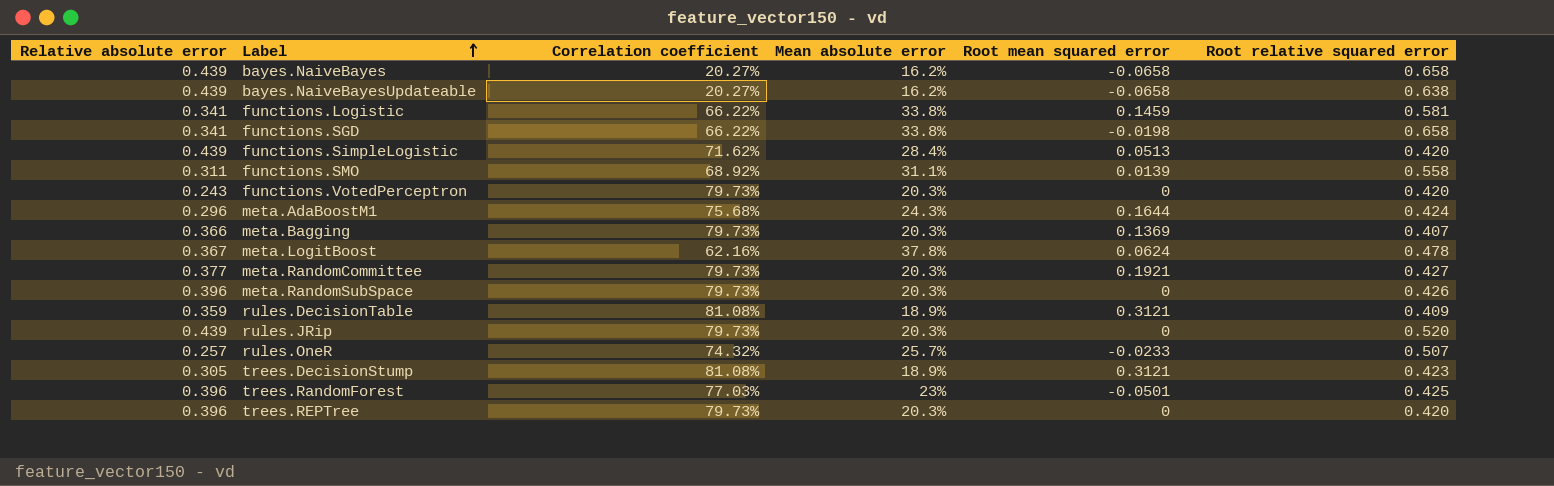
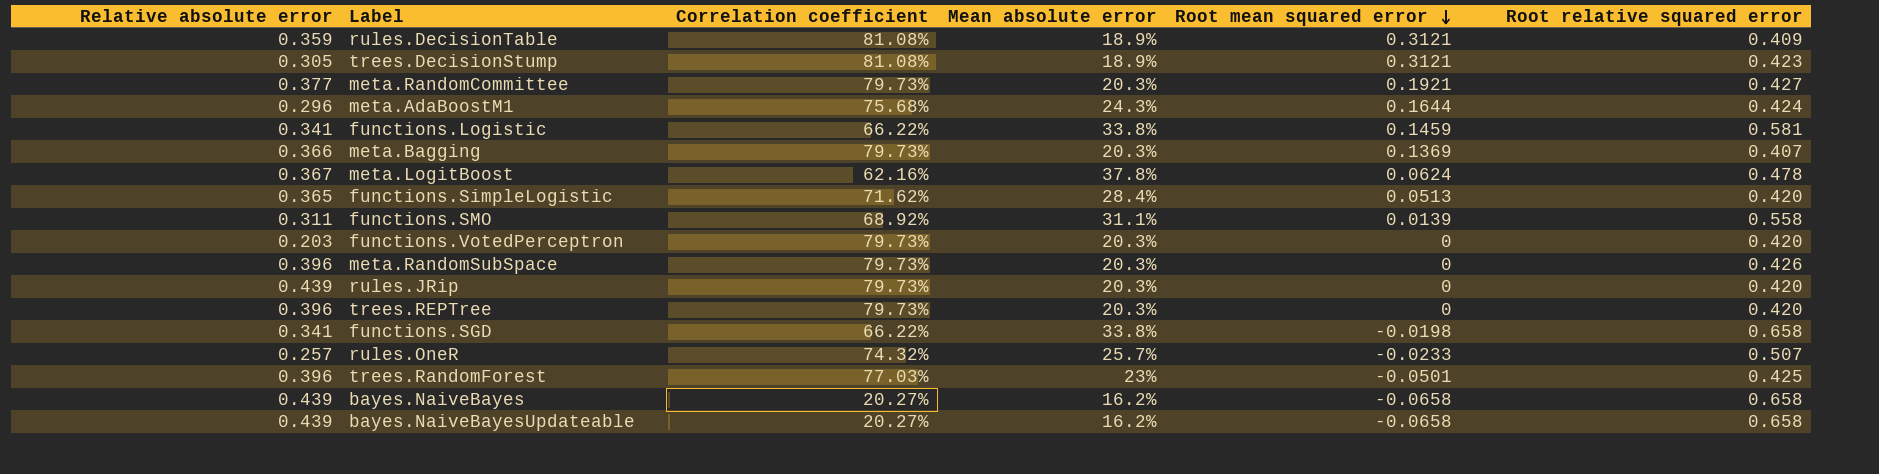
row order: Label ascending -> Root mean squared error descending
functions.SimpleLogistic | Relative absolute error: 0.439 -> 0.365
functions.VotedPerceptron | Relative absolute error: 0.243 -> 0.203
rules.JRip | Root relative squared error: 0.520 -> 0.420
bayes.NaiveBayesUpdateable | Root relative squared error: 0.638 -> 0.658

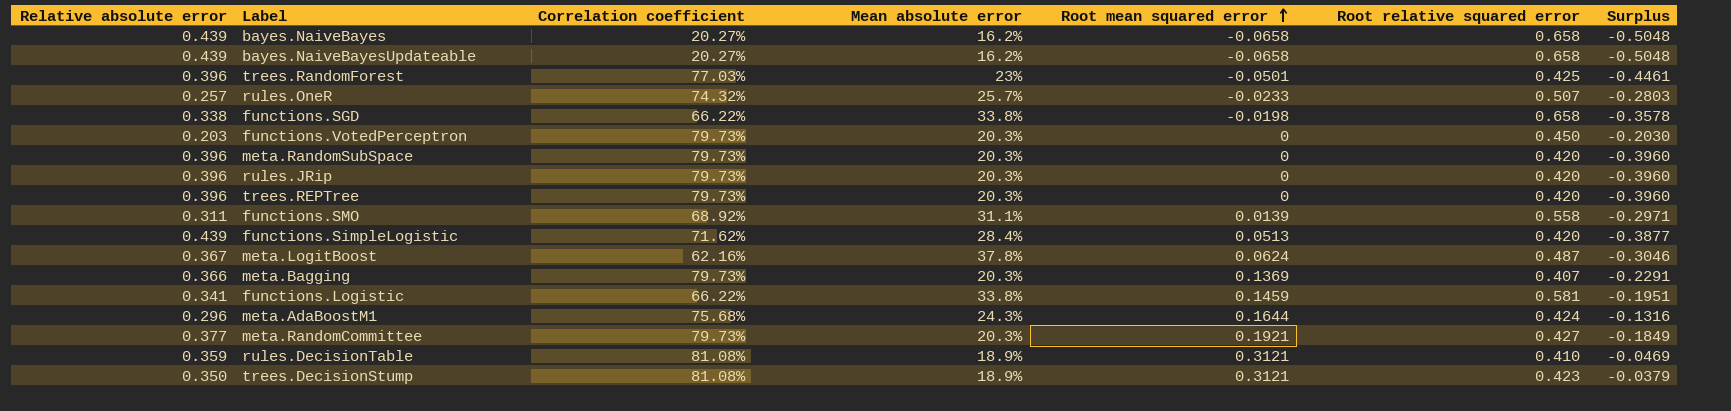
row order: Root mean squared error descending -> Root mean squared error ascending
column Surplus | formula: none -> [Root mean squared error] - [Relative absolute error]
functions.SGD | Relative absolute error: 0.341 -> 0.338
functions.VotedPerceptron | Root relative squared error: 0.420 -> 0.450
meta.RandomSubSpace | Root relative squared error: 0.426 -> 0.420
rules.JRip | Relative absolute error: 0.439 -> 0.396
functions.SimpleLogistic | Relative absolute error: 0.365 -> 0.439
meta.LogitBoost | Root relative squared error: 0.478 -> 0.487
rules.DecisionTable | Root relative squared error: 0.409 -> 0.410
trees.DecisionStump | Relative absolute error: 0.305 -> 0.350

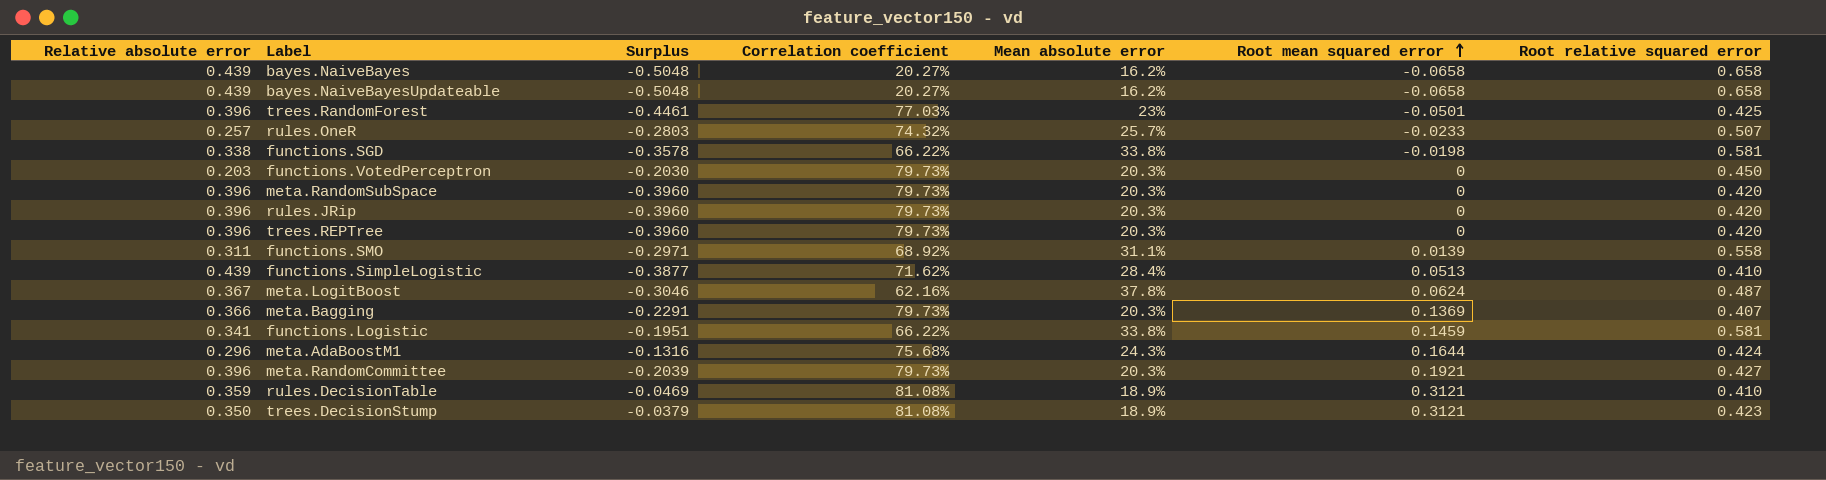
column Surplus | position: 7 -> 3
functions.SGD | Root relative squared error: 0.658 -> 0.581
functions.SimpleLogistic | Root relative squared error: 0.420 -> 0.410
meta.RandomCommittee | Relative absolute error: 0.377 -> 0.396
meta.RandomCommittee | Surplus: -0.1849 -> -0.2039

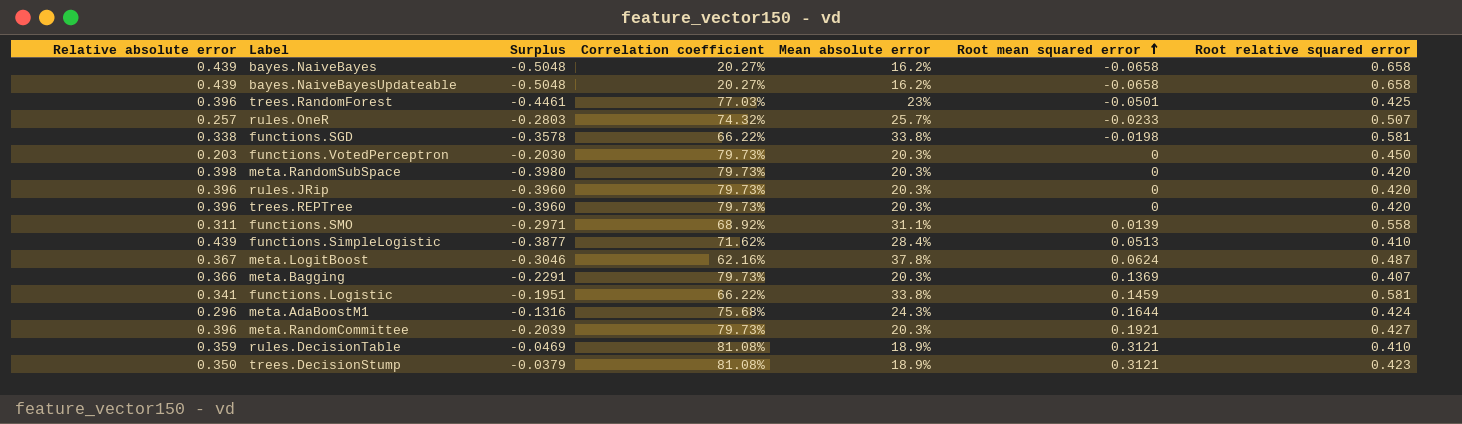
meta.RandomSubSpace | Relative absolute error: 0.396 -> 0.398
meta.RandomSubSpace | Surplus: -0.3960 -> -0.3980

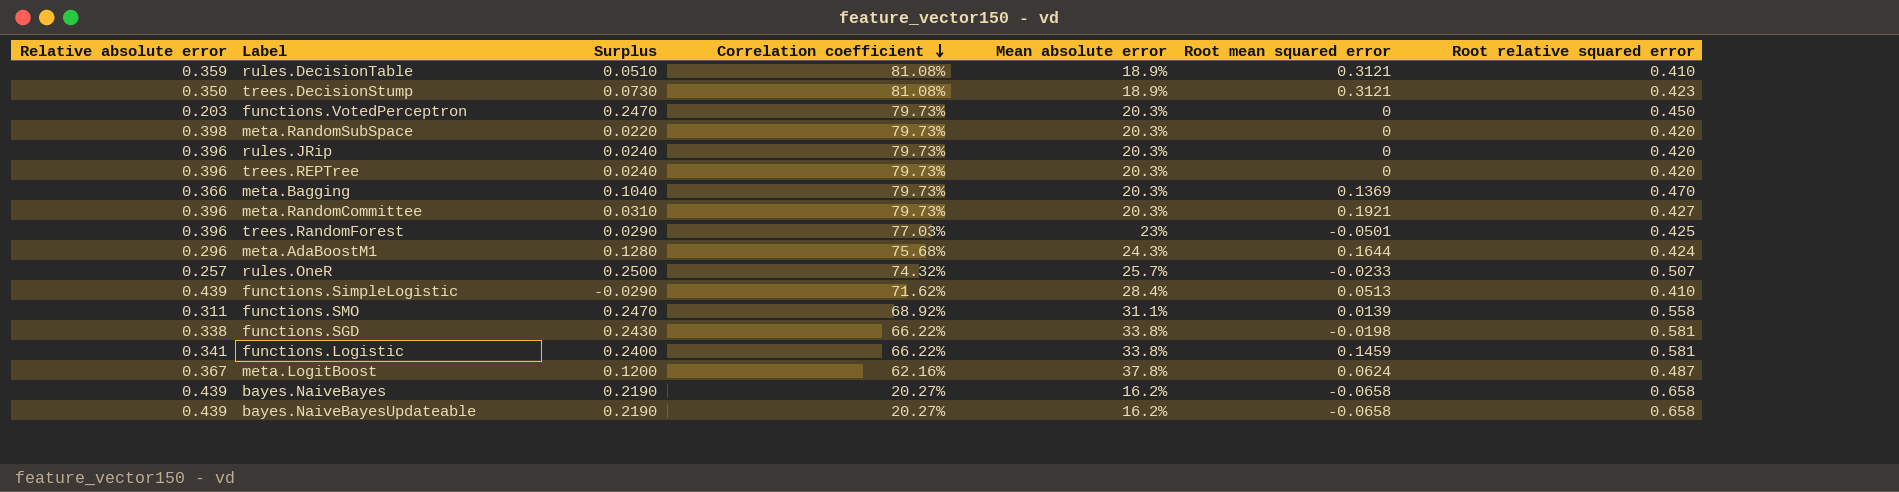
row order: Root mean squared error ascending -> Correlation coefficient descending
column Surplus | formula: [Root mean squared error] - [Relative absolute error] -> [Root relative squared error] - [Relative absolute error]
meta.Bagging | Root relative squared error: 0.407 -> 0.470

